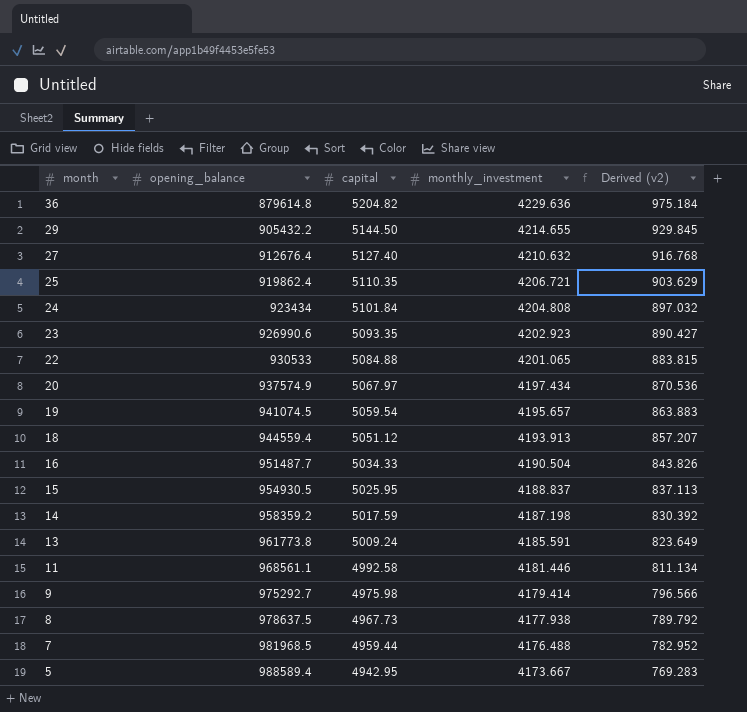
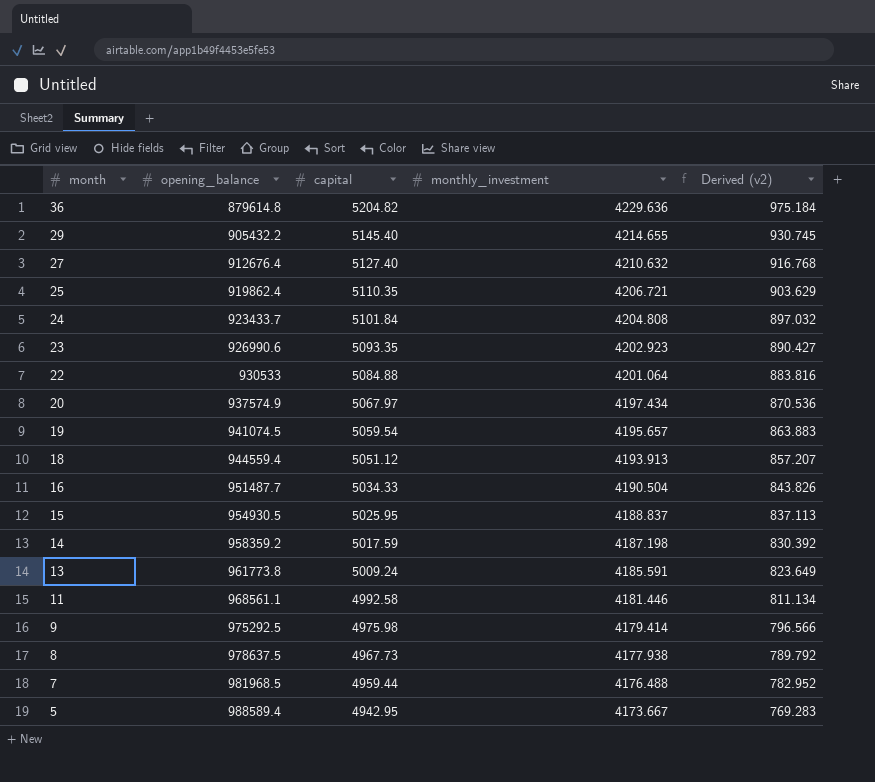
29 | capital: 5144.50 -> 5145.40
29 | Derived (v2): 929.845 -> 930.745
24 | opening_balance: 923434 -> 923433.7
22 | monthly_investment: 4201.065 -> 4201.064
22 | Derived (v2): 883.815 -> 883.816
9 | opening_balance: 975292.7 -> 975292.5

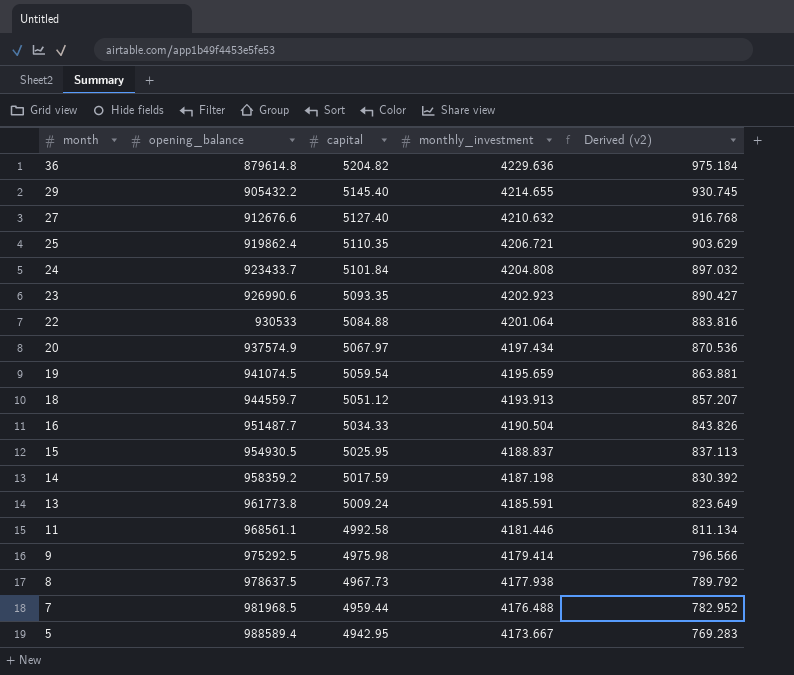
27 | opening_balance: 912676.4 -> 912676.6
19 | monthly_investment: 4195.657 -> 4195.659
19 | Derived (v2): 863.883 -> 863.881
18 | opening_balance: 944559.4 -> 944559.7

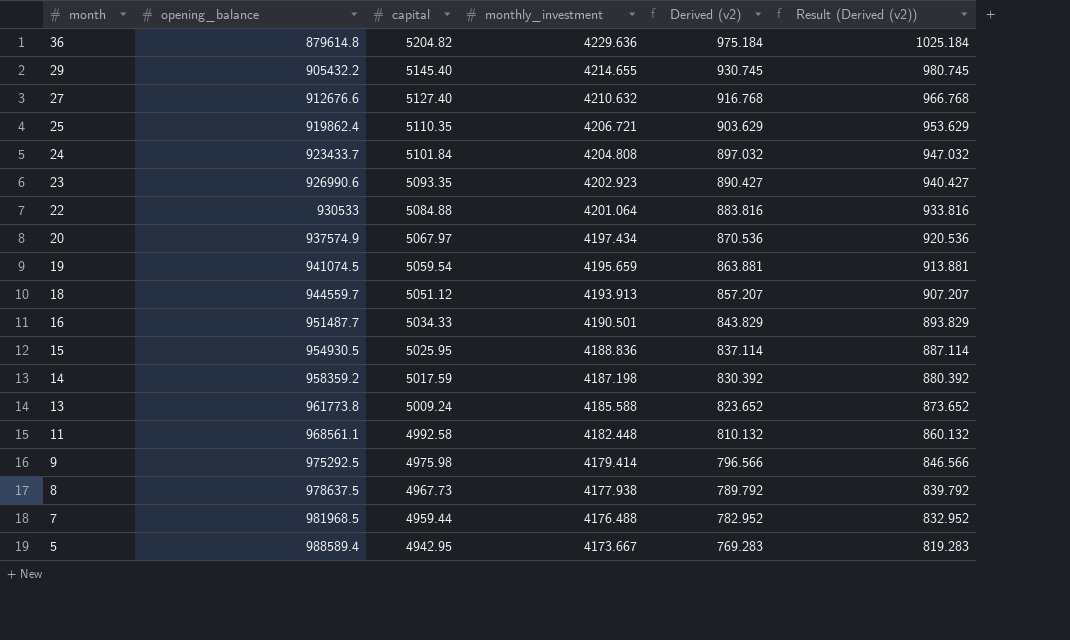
column Result (Derived (v2)) | formula: none -> [Derived (v2)] + 50
16 | monthly_investment: 4190.504 -> 4190.501
16 | Derived (v2): 843.826 -> 843.829
15 | monthly_investment: 4188.837 -> 4188.836
15 | Derived (v2): 837.113 -> 837.114
13 | monthly_investment: 4185.591 -> 4185.588
13 | Derived (v2): 823.649 -> 823.652
11 | monthly_investment: 4181.446 -> 4182.448
11 | Derived (v2): 811.134 -> 810.132

